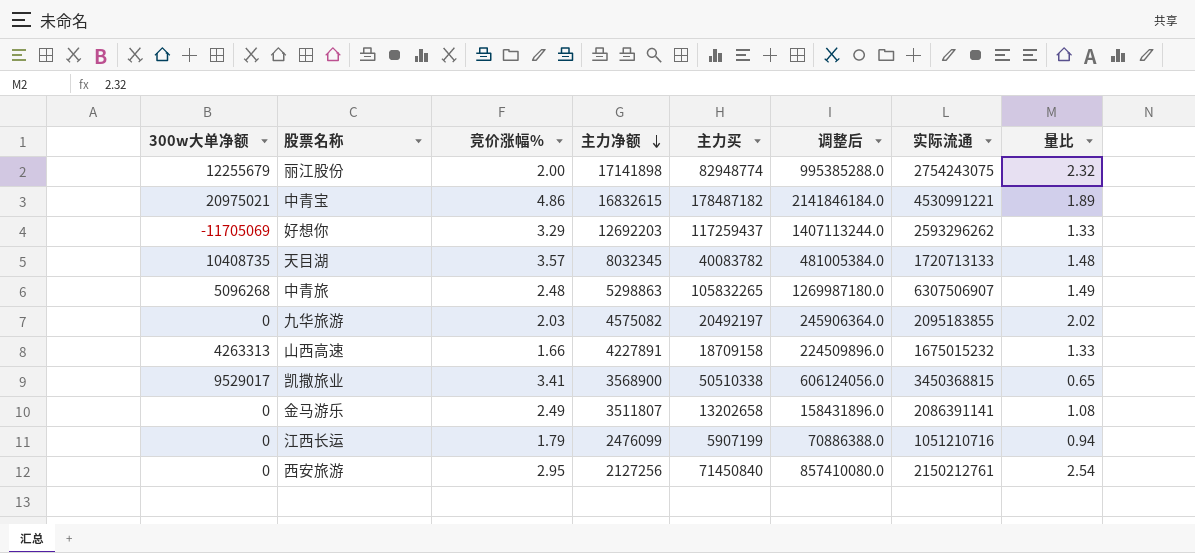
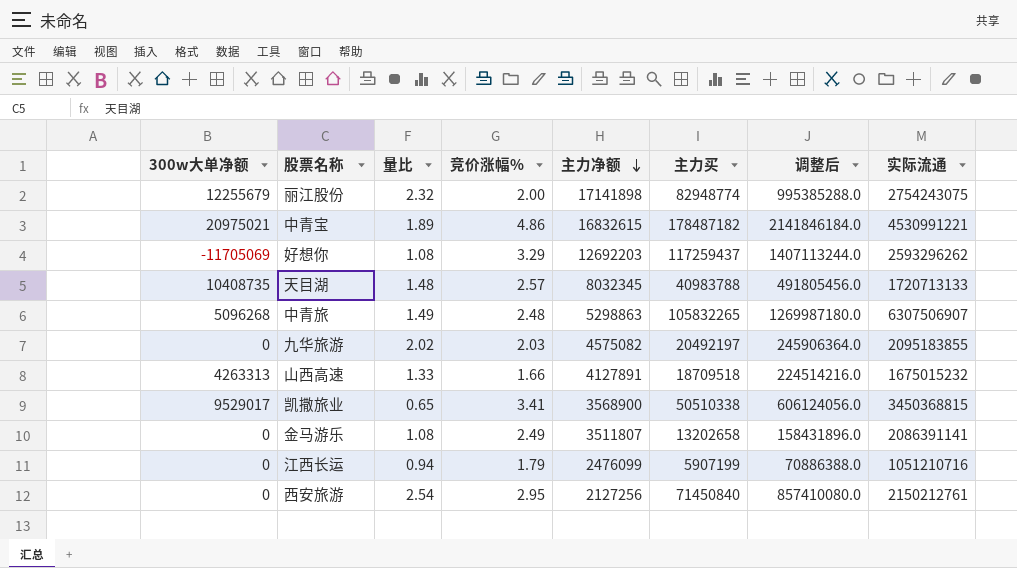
column 量比 | position: 8 -> 3
好想你 | 量比: 1.33 -> 1.08
天目湖 | 竞价涨幅%: 3.57 -> 2.57
天目湖 | 主力买: 40083782 -> 40983788
天目湖 | 调整后: 481005384.0 -> 491805456.0
山西高速 | 主力净额: 4227891 -> 4127891
山西高速 | 主力买: 18709158 -> 18709518
山西高速 | 调整后: 224509896.0 -> 224514216.0

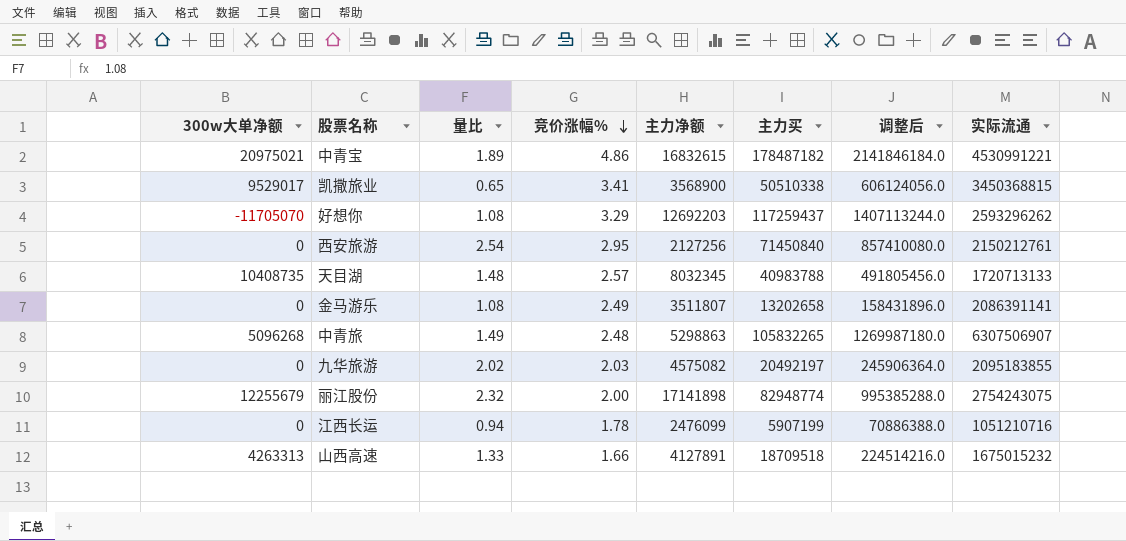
row order: 主力净额 descending -> 竞价涨幅% descending
好想你 | 300w大单净额: -11705069 -> -11705070
江西长运 | 竞价涨幅%: 1.79 -> 1.78

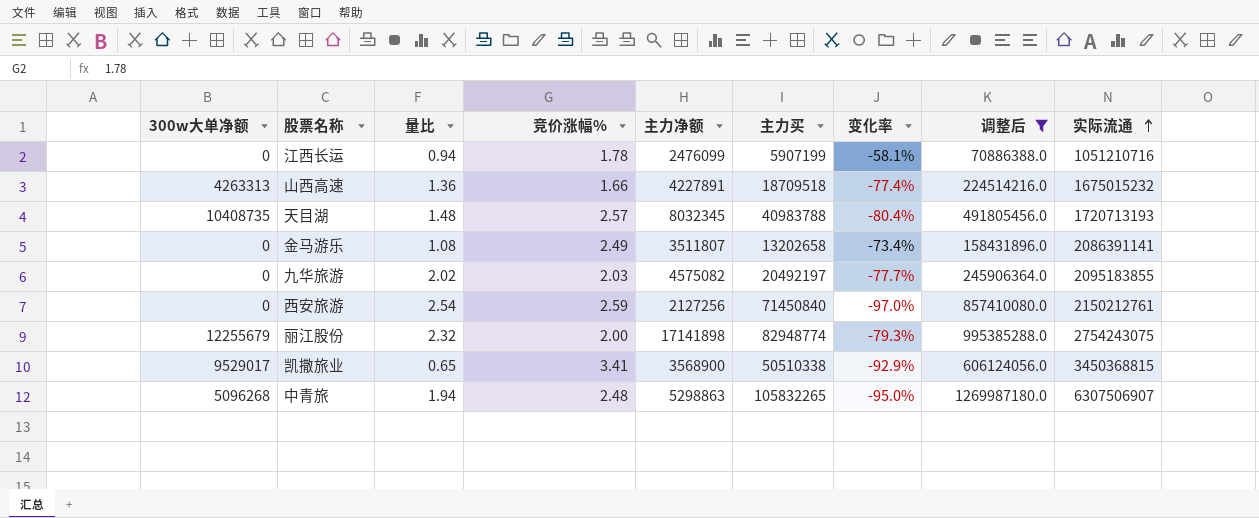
filter: none -> 调整后 <= 1269987180.0
row order: 竞价涨幅% descending -> 实际流通 ascending
column 变化率 | formula: none -> ([主力净额] - [主力买]) / [主力买]
山西高速 | 量比: 1.33 -> 1.36
山西高速 | 主力净额: 4127891 -> 4227891
天目湖 | 实际流通: 1720713133 -> 1720713193
西安旅游 | 竞价涨幅%: 2.95 -> 2.59
中青旅 | 量比: 1.49 -> 1.94

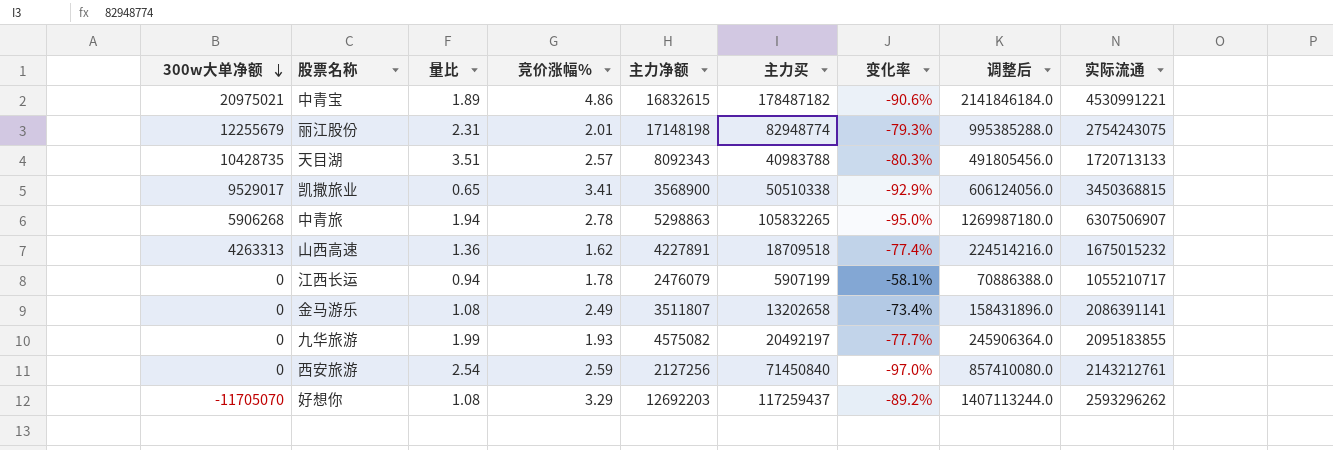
filter: 调整后 <= 1269987180.0 -> none
row order: 实际流通 ascending -> 300w大单净额 descending
丽江股份 | 量比: 2.32 -> 2.31
丽江股份 | 竞价涨幅%: 2.00 -> 2.01
丽江股份 | 主力净额: 17141898 -> 17148198
天目湖 | 300w大单净额: 10408735 -> 10428735
天目湖 | 量比: 1.48 -> 3.51
天目湖 | 主力净额: 8032345 -> 8092343
天目湖 | 变化率: -80.4% -> -80.3%
天目湖 | 实际流通: 1720713193 -> 1720713133
中青旅 | 300w大单净额: 5096268 -> 5906268
中青旅 | 竞价涨幅%: 2.48 -> 2.78
山西高速 | 竞价涨幅%: 1.66 -> 1.62
江西长运 | 主力净额: 2476099 -> 2476079
江西长运 | 实际流通: 1051210716 -> 1055210717
九华旅游 | 量比: 2.02 -> 1.99
九华旅游 | 竞价涨幅%: 2.03 -> 1.93
西安旅游 | 实际流通: 2150212761 -> 2143212761

